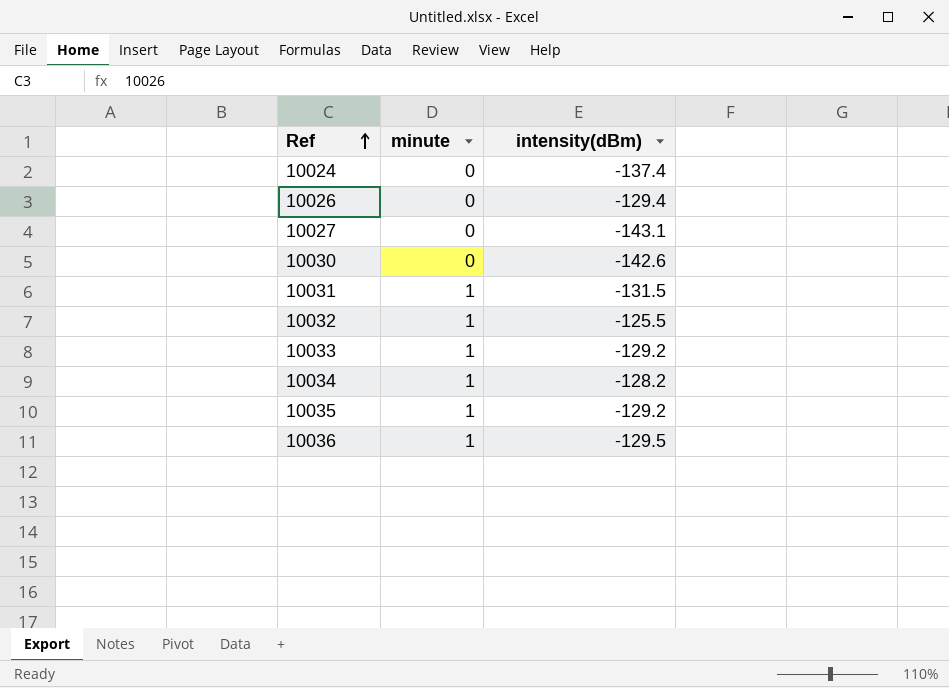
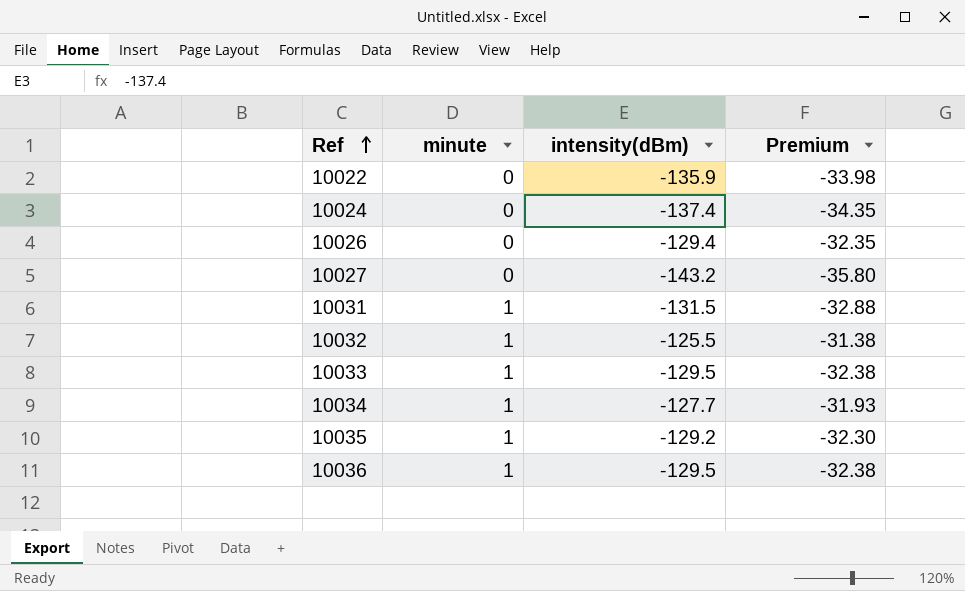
column Premium | formula: none -> [intensity(dBm)] * 0.25
row 10030: 0 | -142.6 -> none
row 10022: none -> 0 | -135.9 | -33.98
10027 | intensity(dBm): -143.1 -> -143.2
10033 | intensity(dBm): -129.2 -> -129.5
10034 | intensity(dBm): -128.2 -> -127.7

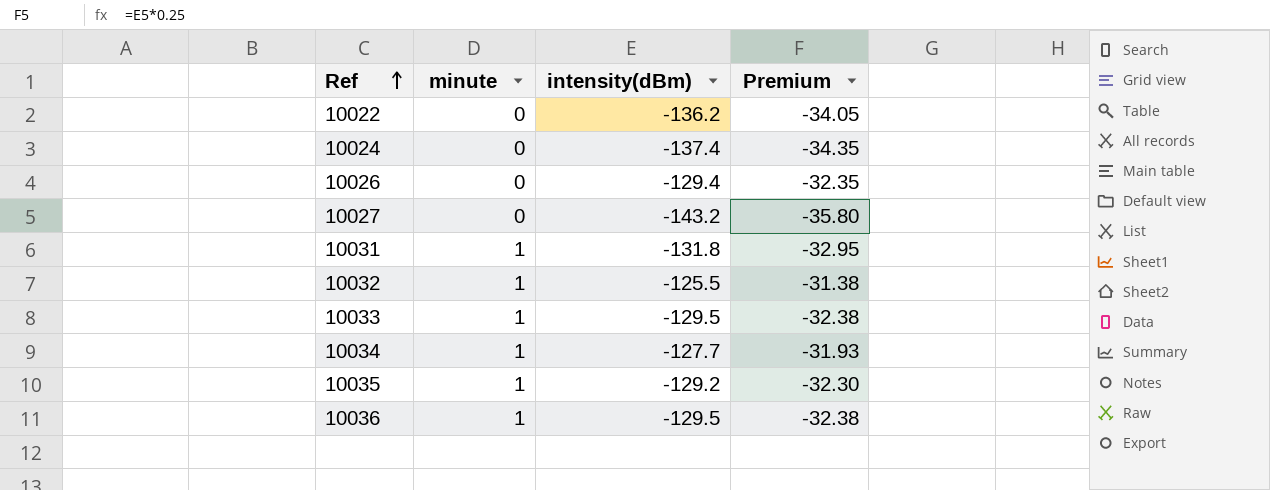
10022 | intensity(dBm): -135.9 -> -136.2
10022 | Premium: -33.98 -> -34.05
10031 | intensity(dBm): -131.5 -> -131.8
10031 | Premium: -32.88 -> -32.95

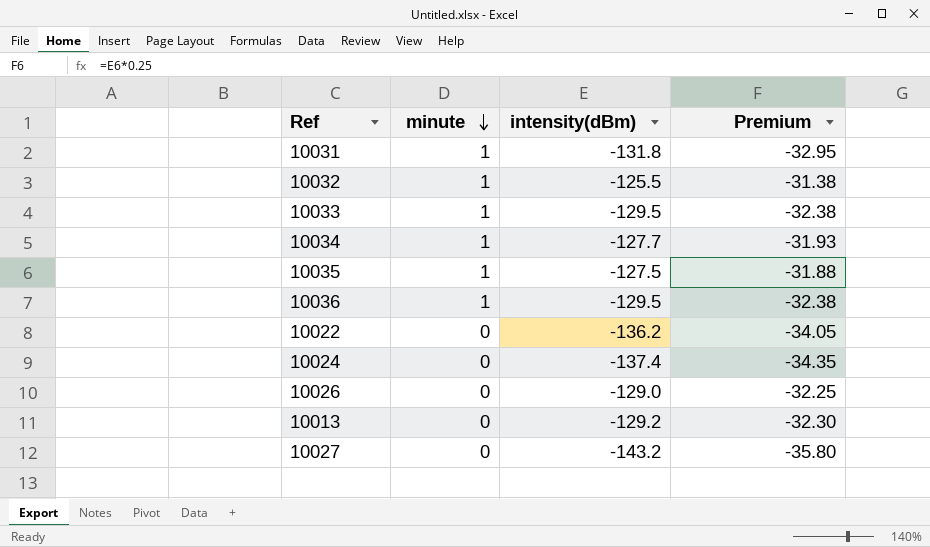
row order: Ref ascending -> minute descending
10035 | intensity(dBm): -129.2 -> -127.5
10035 | Premium: -32.30 -> -31.88
10026 | intensity(dBm): -129.4 -> -129.0
10026 | Premium: -32.35 -> -32.25
row 10013: none -> 0 | -129.2 | -32.30

